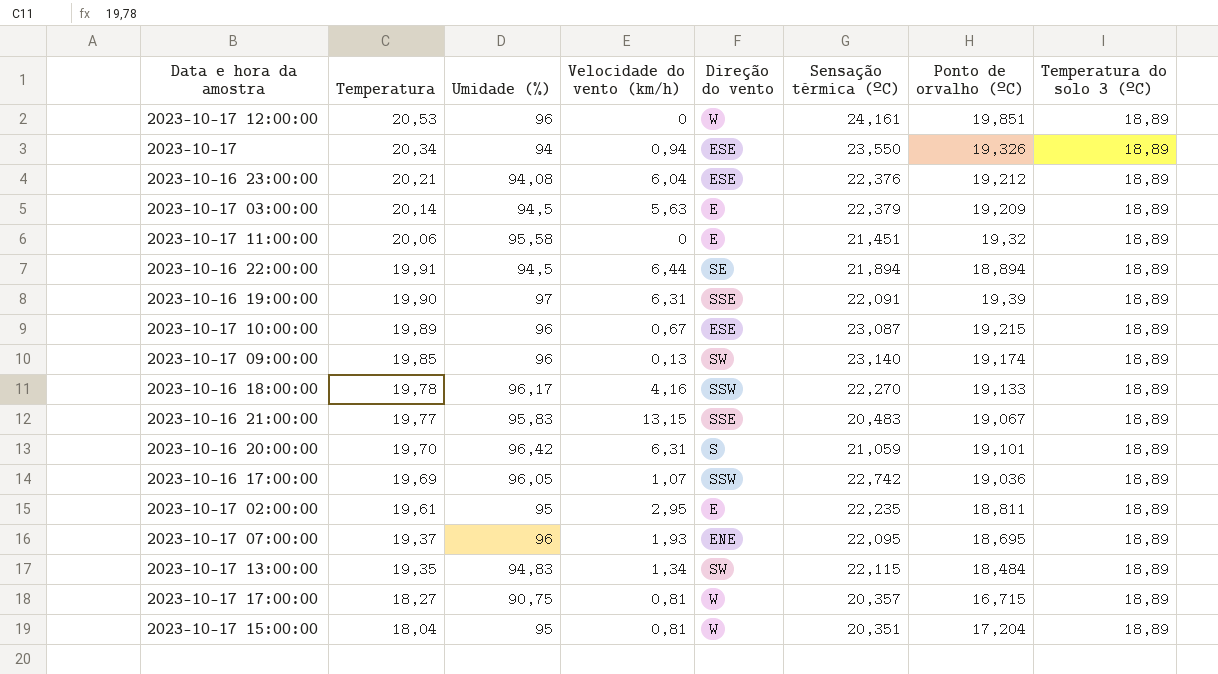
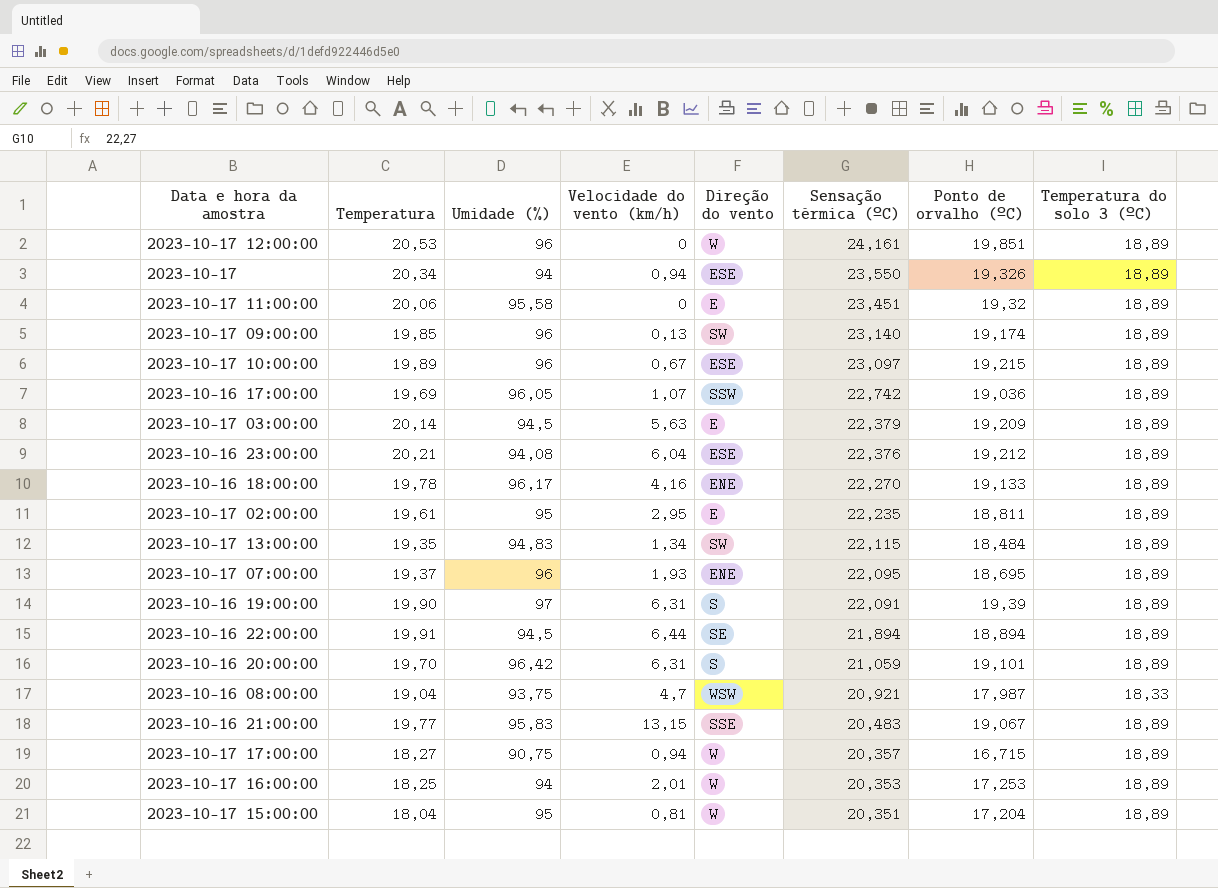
row order: Temperatura descending -> Sensação térmica (ºC) descending
2023-10-17 11:00:00 | Sensação térmica (ºC): 21,451 -> 23,451
2023-10-17 10:00:00 | Sensação térmica (ºC): 23,087 -> 23,097
2023-10-16 18:00:00 | Direção do vento: SSW -> ENE
2023-10-16 19:00:00 | Direção do vento: SSE -> S
row 2023-10-16 08:00:00: none -> 19,04 | 93,75 | 4,7 | WSW | 20,921 | 17,987 | 18,33
2023-10-17 17:00:00 | Velocidade do vento (km/h): 0,81 -> 0,94
row 2023-10-17 16:00:00: none -> 18,25 | 94 | 2,01 | W | 20,353 | 17,253 | 18,89

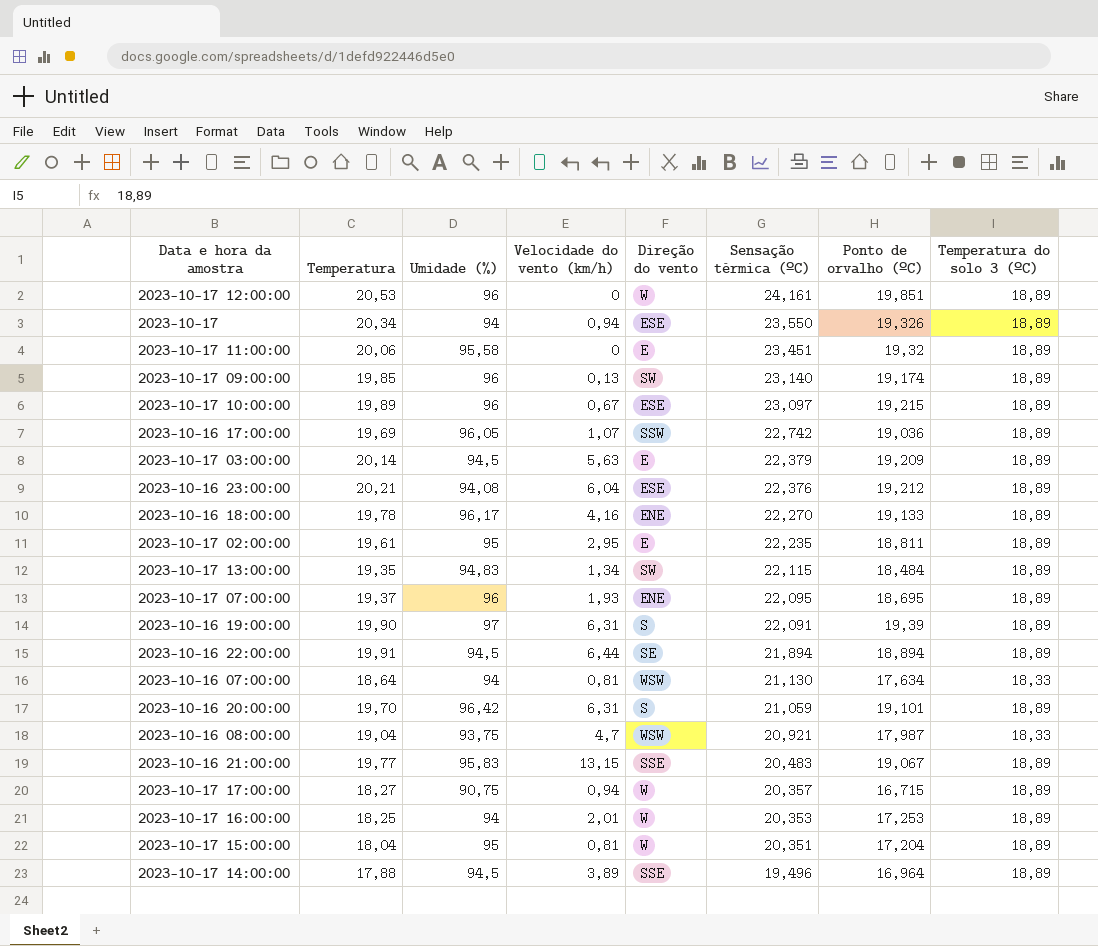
row 2023-10-16 07:00:00: none -> 18,64 | 94 | 0,81 | WSW | 21,130 | 17,634 | 18,33
row 2023-10-17 14:00:00: none -> 17,88 | 94,5 | 3,89 | SSE | 19,496 | 16,964 | 18,89

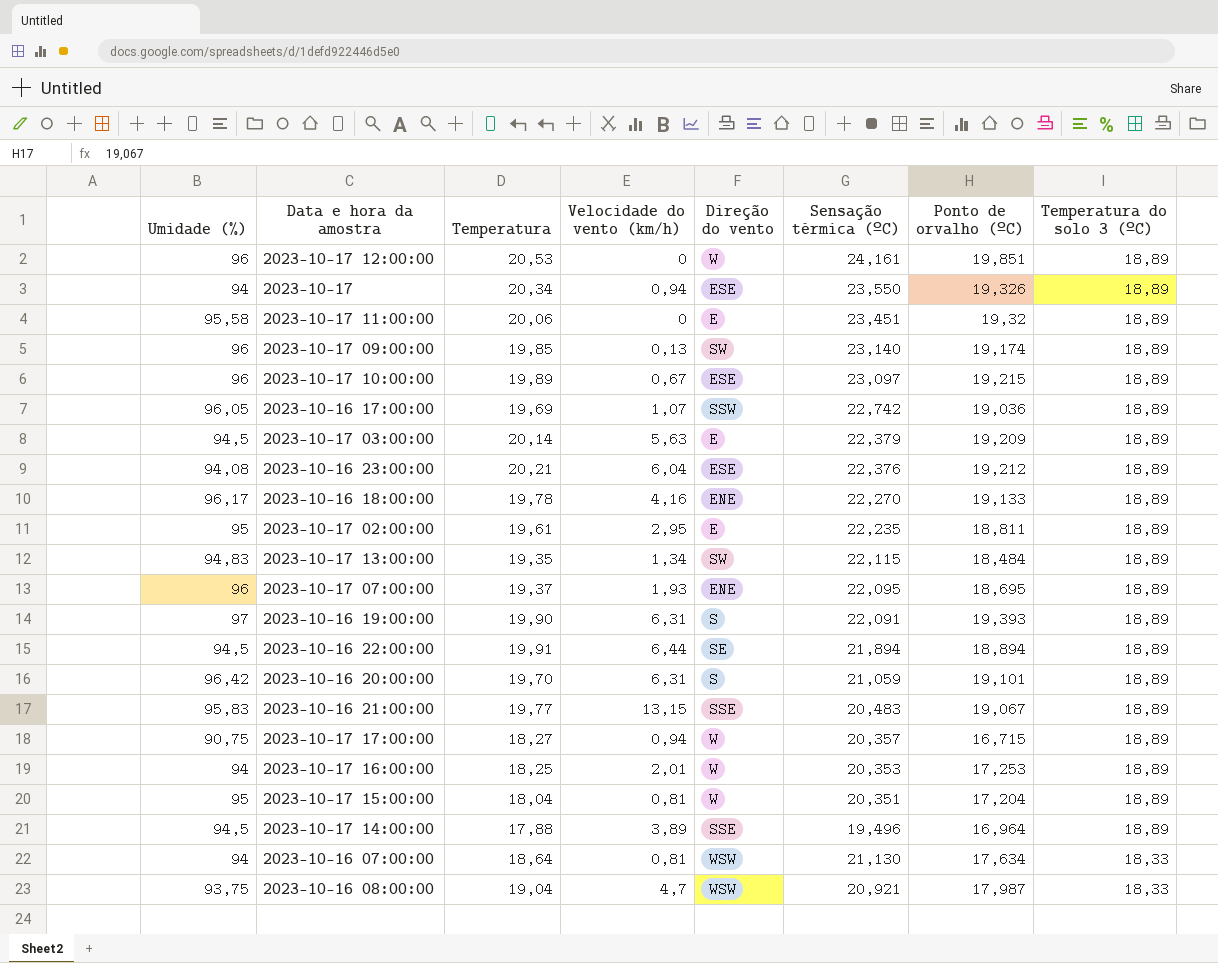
row order: Sensação térmica (ºC) descending -> Temperatura do solo 3 (ºC) descending
column Umidade (%) | position: 3 -> 1
2023-10-16 19:00:00 | Ponto de orvalho (ºC): 19,39 -> 19,393

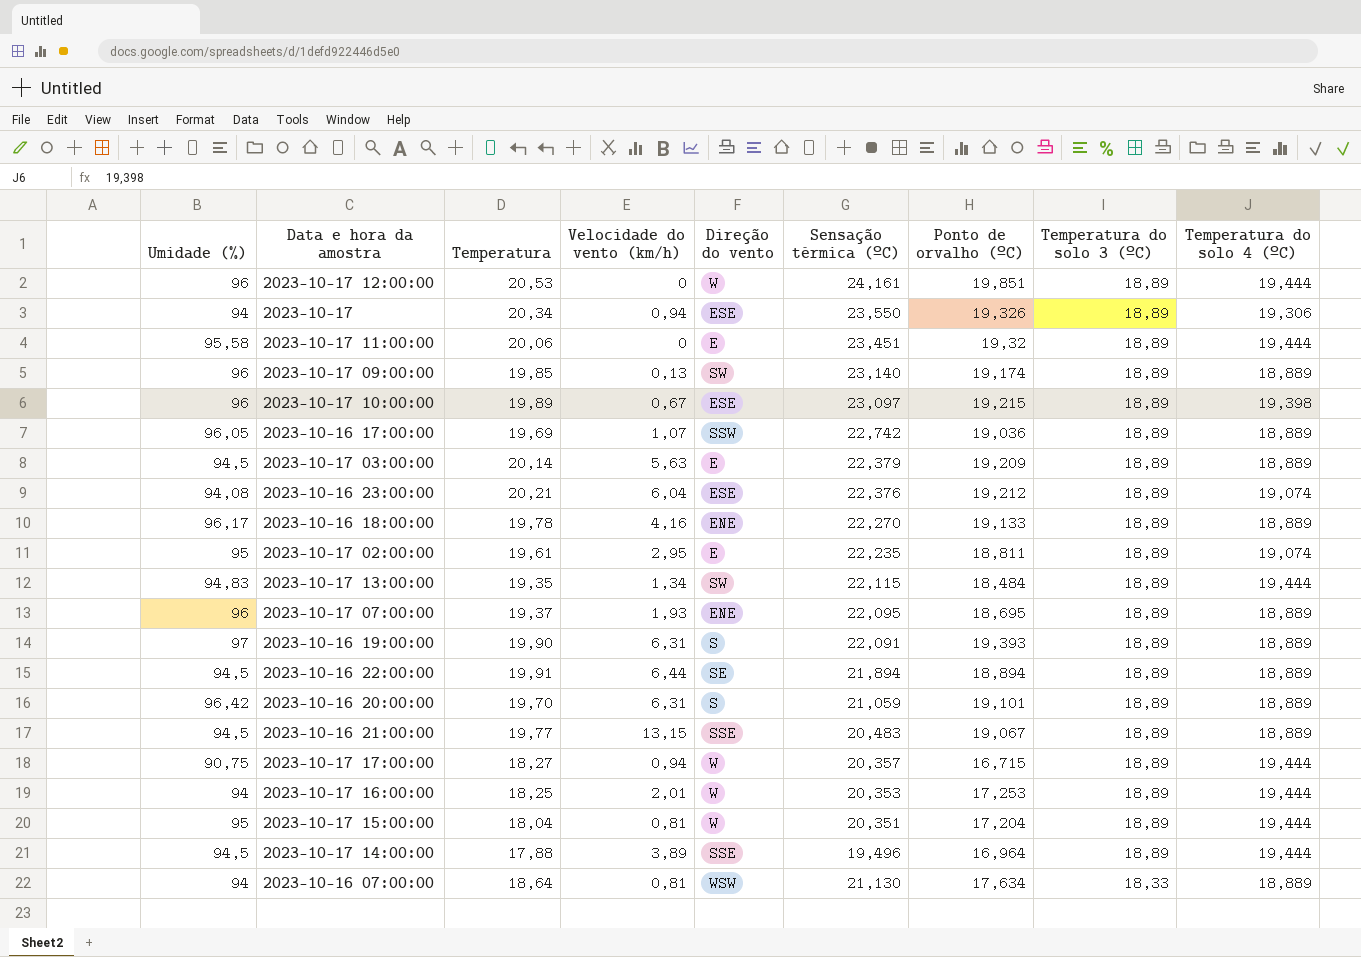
column Temperatura do solo 4 (ºC) | position: none -> 9
row 2023-10-16 08:00:00: 93,75 | 19,04 | 4,7 | WSW | 20,921 | 17,987 | 18,33 -> none
2023-10-16 21:00:00 | Umidade (%): 95,83 -> 94,5

